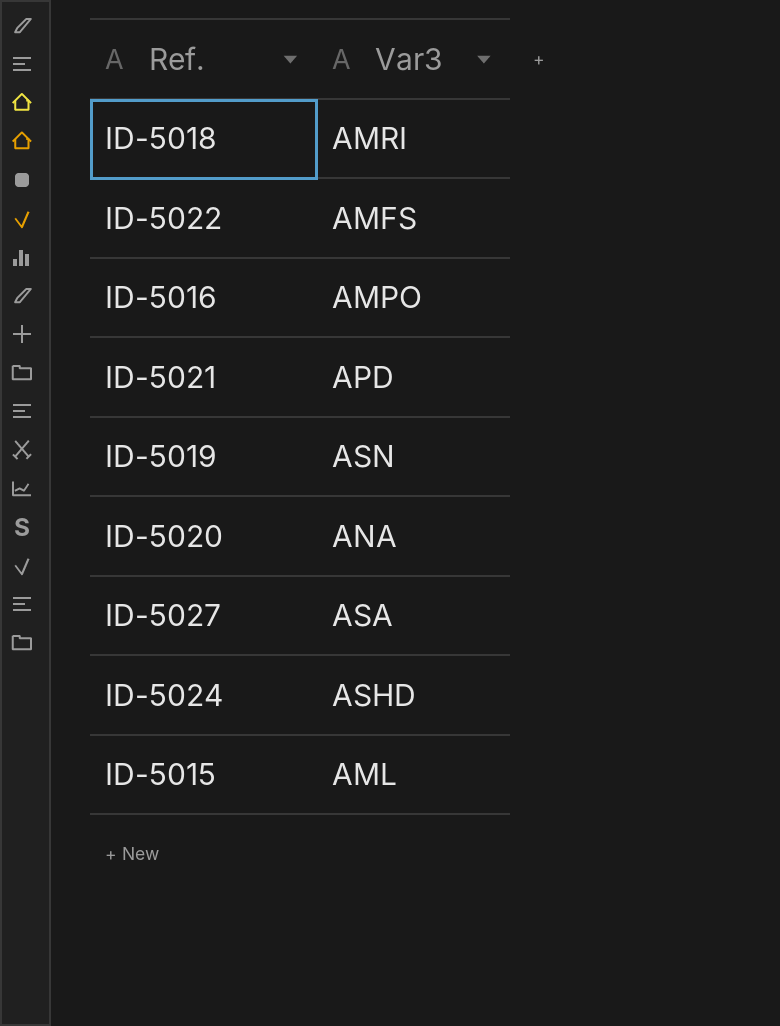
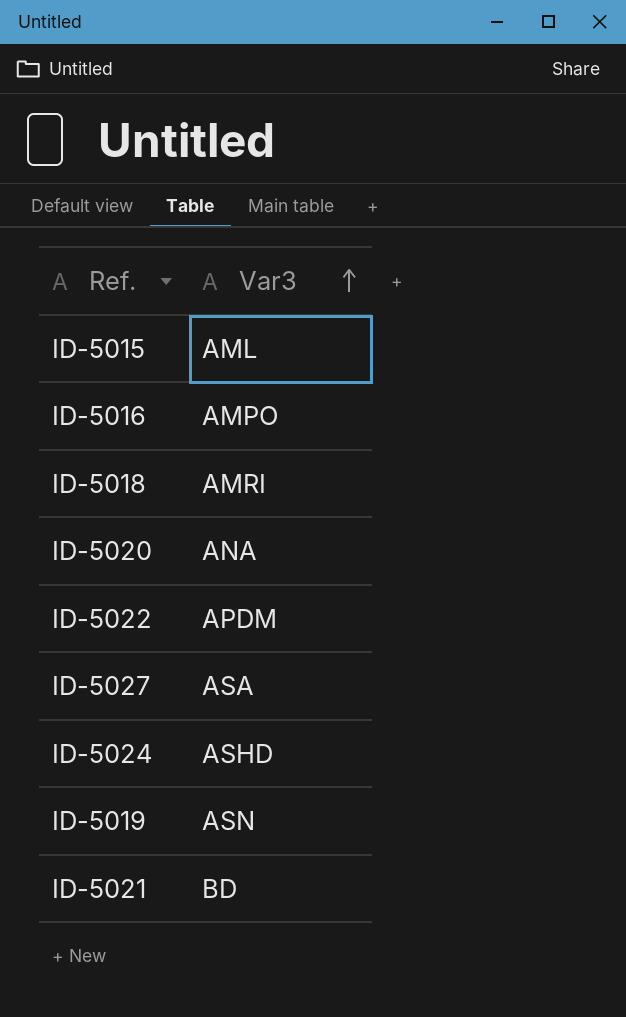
row order: none -> Var3 ascending
ID-5022 | Var3: AMFS -> APDM
ID-5021 | Var3: APD -> BD

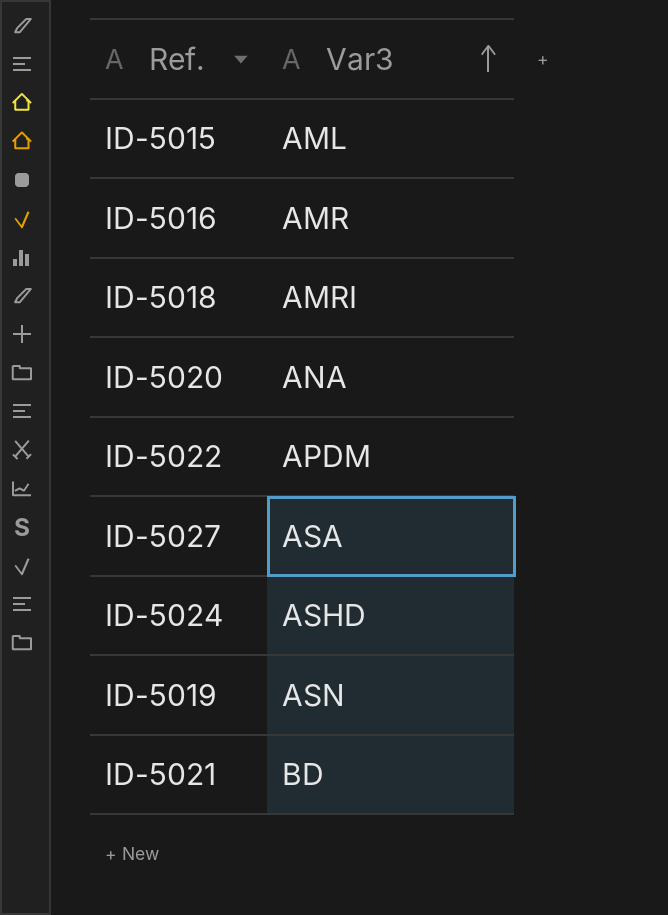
ID-5016 | Var3: AMPO -> AMR

